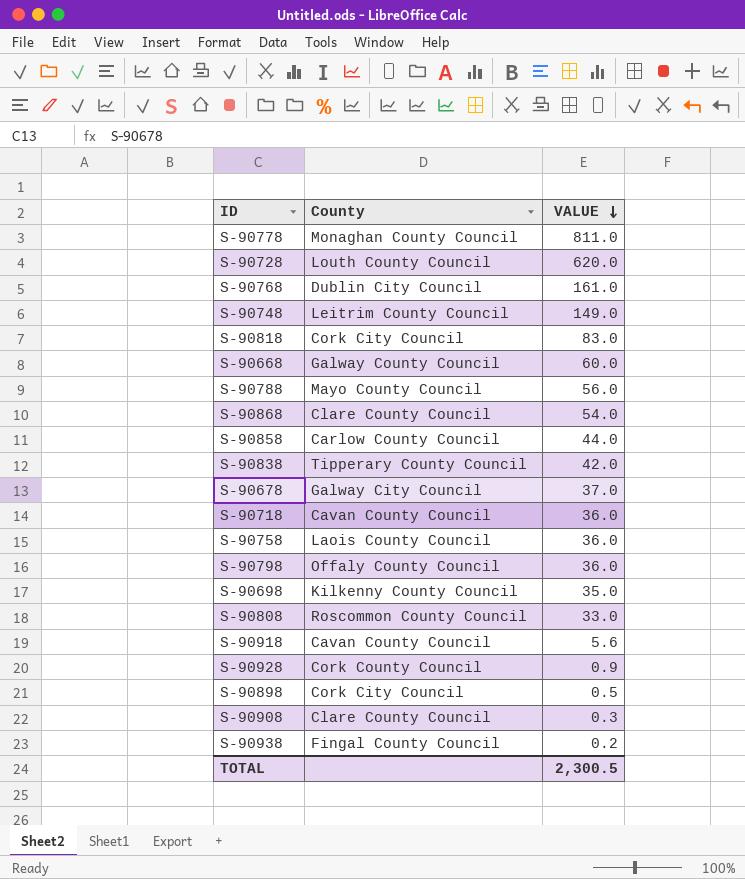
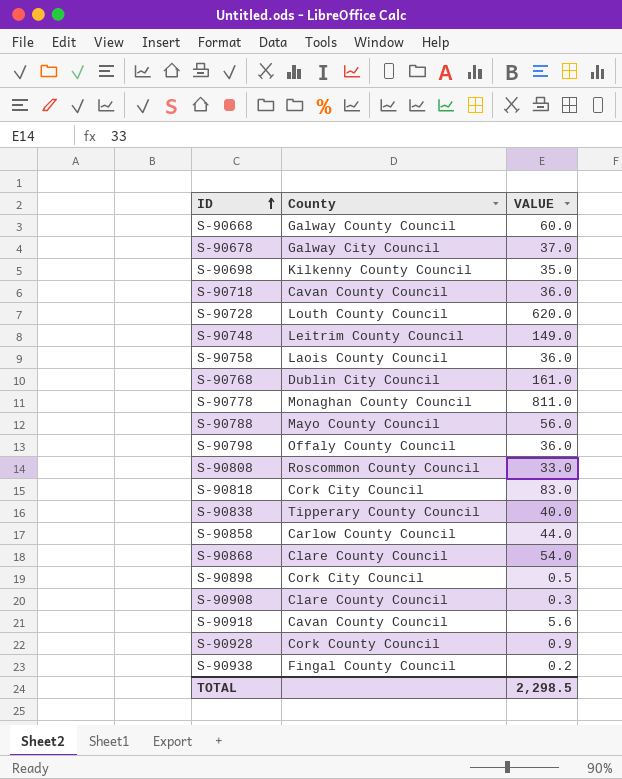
row order: VALUE descending -> ID ascending
S-90838 | VALUE: 42.0 -> 40.0
TOTAL | VALUE: 2,300.5 -> 2,298.5

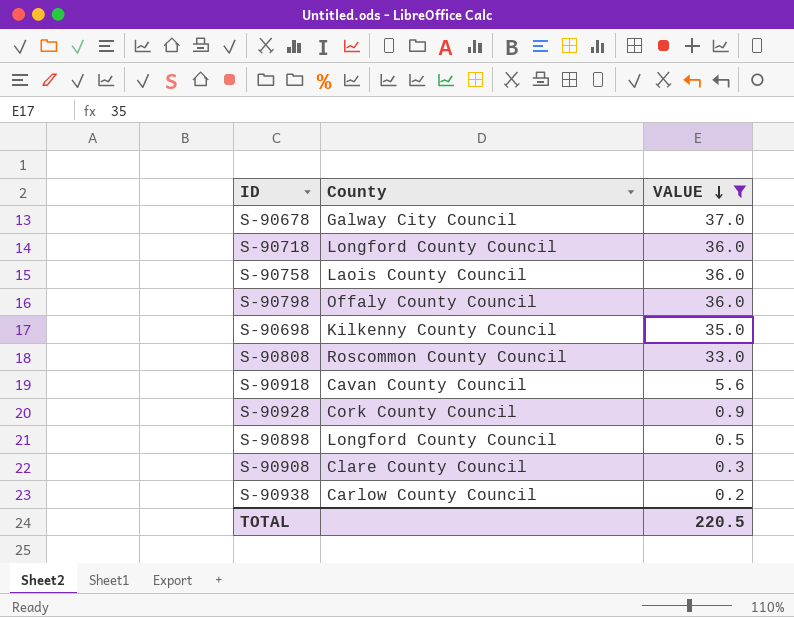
filter: none -> VALUE <= 37.0
row order: ID ascending -> VALUE descending
S-90718 | County: Cavan County Council -> Longford County Council
S-90898 | County: Cork City Council -> Longford County Council
S-90938 | County: Fingal County Council -> Carlow County Council
TOTAL | VALUE: 2,298.5 -> 220.5

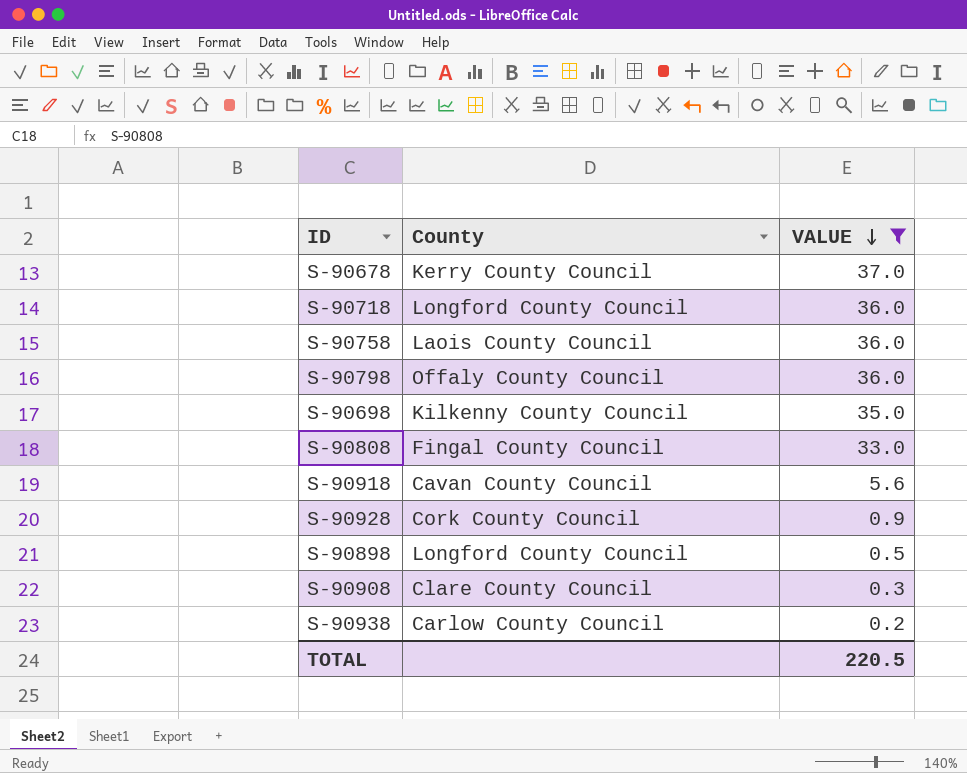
S-90678 | County: Galway City Council -> Kerry County Council
S-90808 | County: Roscommon County Council -> Fingal County Council

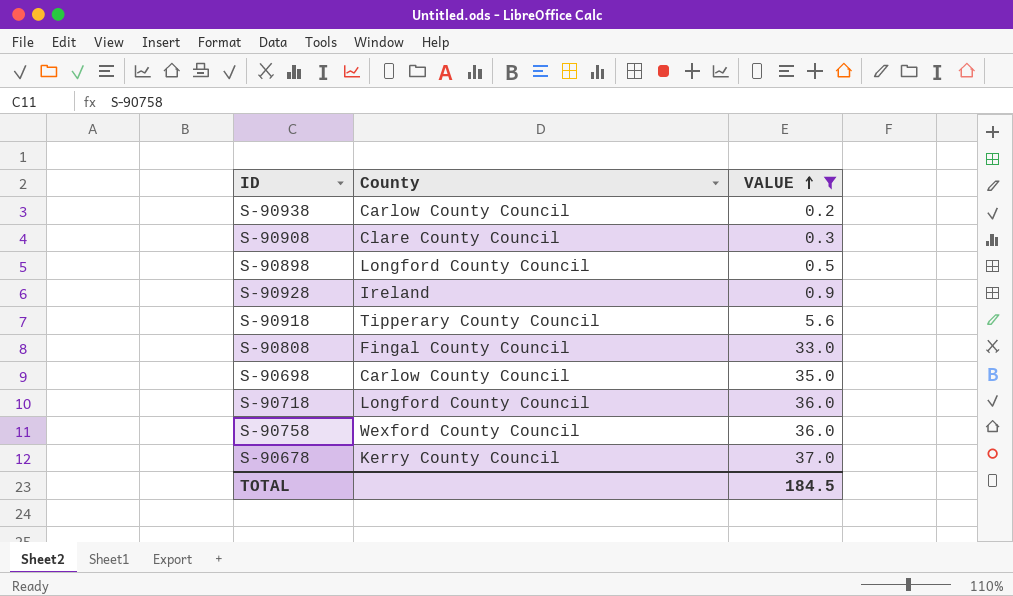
row order: VALUE descending -> VALUE ascending
row S-90798: Offaly County Council | 36.0 -> none
S-90928 | County: Cork County Council -> Ireland
S-90918 | County: Cavan County Council -> Tipperary County Council
S-90698 | County: Kilkenny County Council -> Carlow County Council
S-90758 | County: Laois County Council -> Wexford County Council
TOTAL | VALUE: 220.5 -> 184.5

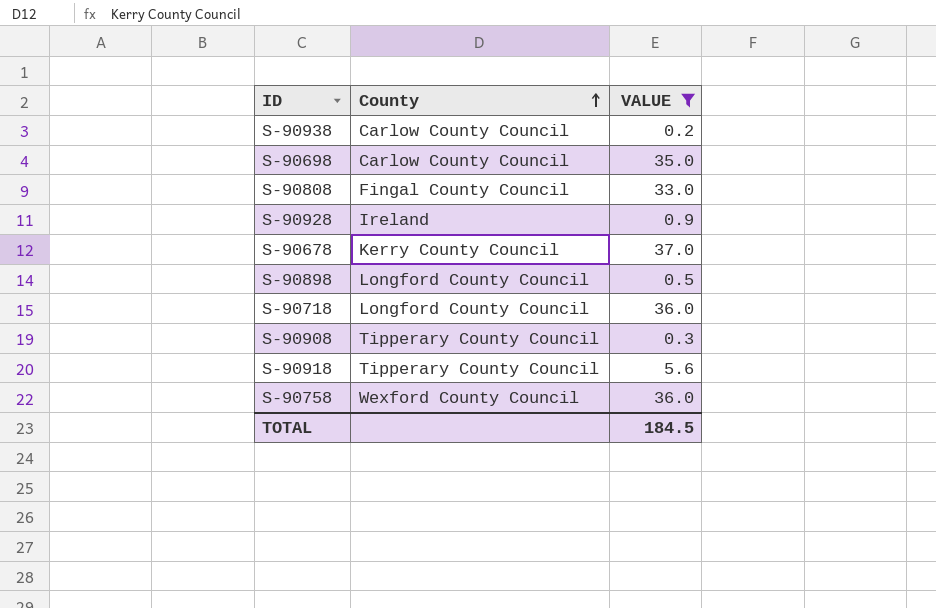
row order: VALUE ascending -> County ascending
S-90908 | County: Clare County Council -> Tipperary County Council

